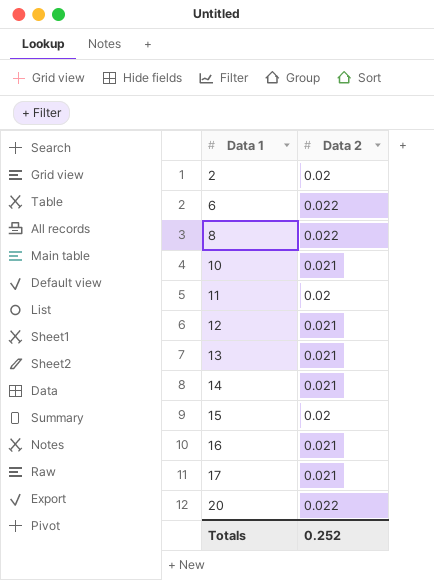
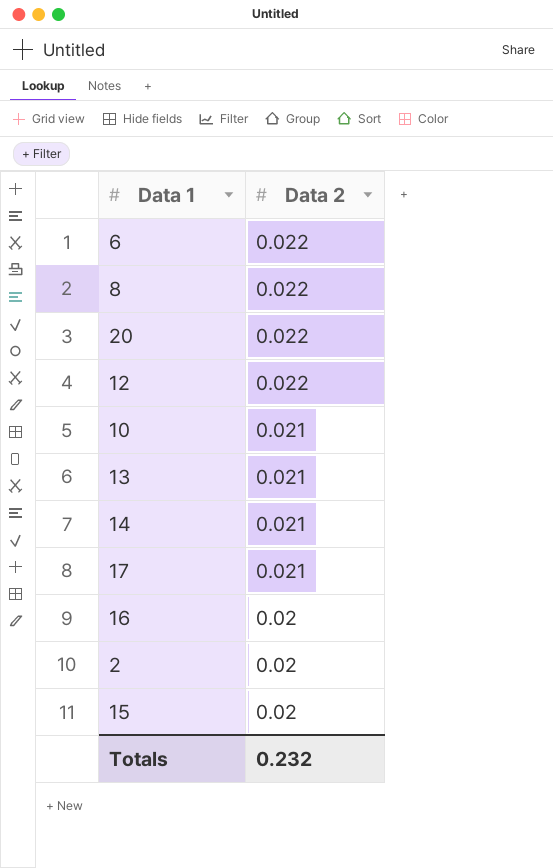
row order: Data 1 ascending -> Data 2 descending
row 11: 0.02 -> none
12 | Data 2: 0.021 -> 0.022
16 | Data 2: 0.021 -> 0.02
Totals | Data 2: 0.252 -> 0.232

